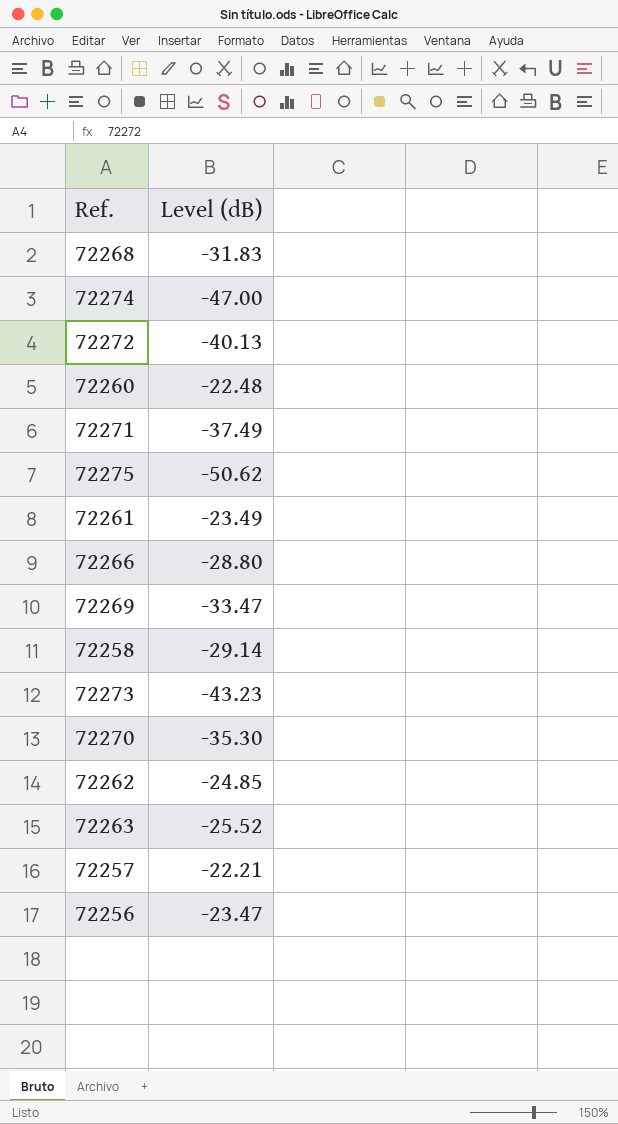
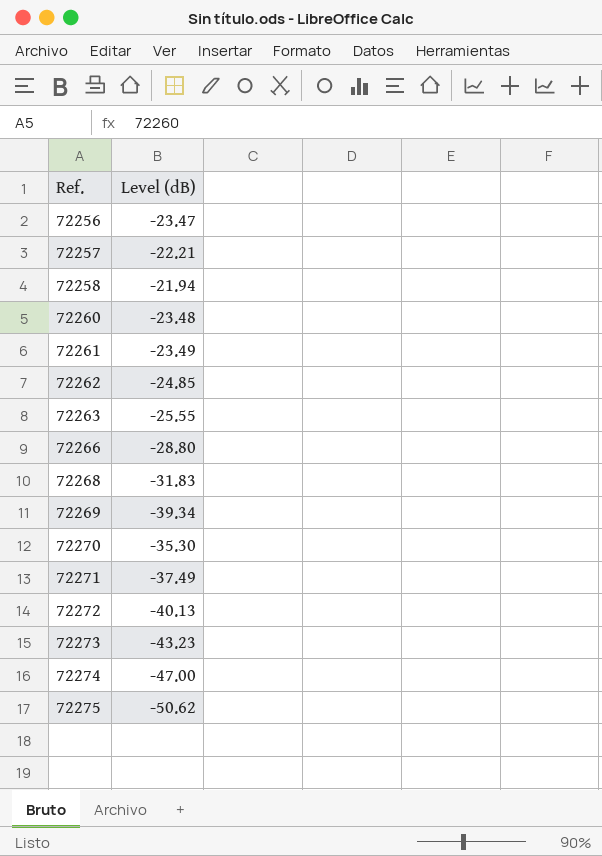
row order: none -> Ref. ascending
72258 | Level (dB): -29.14 -> -21.94
72260 | Level (dB): -22.48 -> -23.48
72263 | Level (dB): -25.52 -> -25.55
72269 | Level (dB): -33.47 -> -39.34

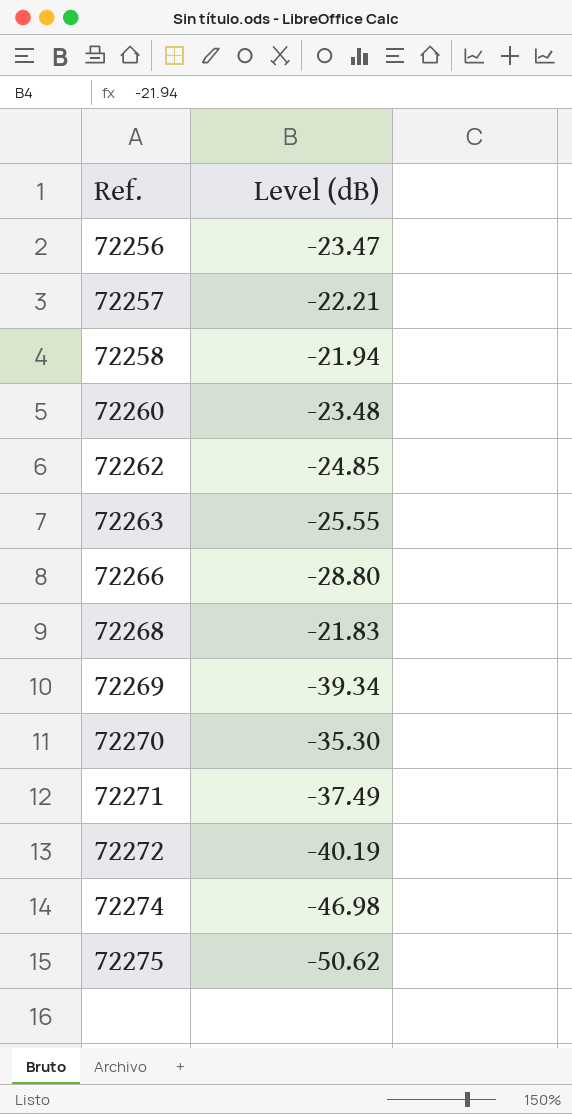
row 72261: -23.49 -> none
row 72273: -43.23 -> none
72268 | Level (dB): -31.83 -> -21.83
72272 | Level (dB): -40.13 -> -40.19
72274 | Level (dB): -47.00 -> -46.98

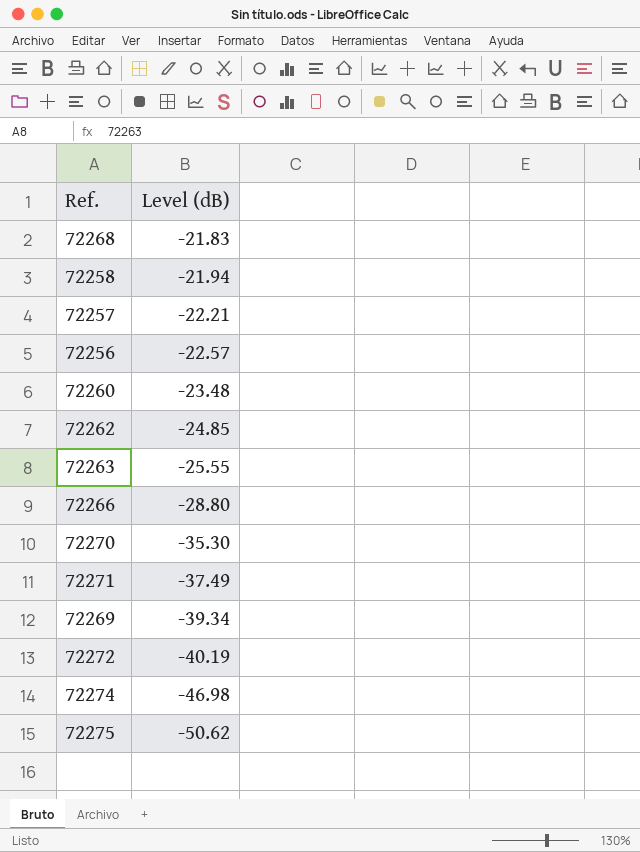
row order: Ref. ascending -> Level (dB) descending
72256 | Level (dB): -23.47 -> -22.57

